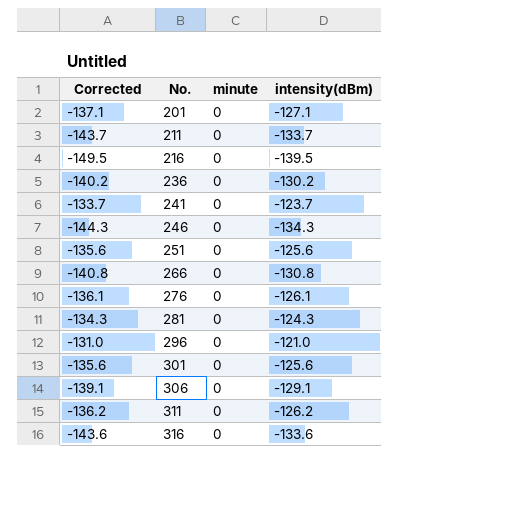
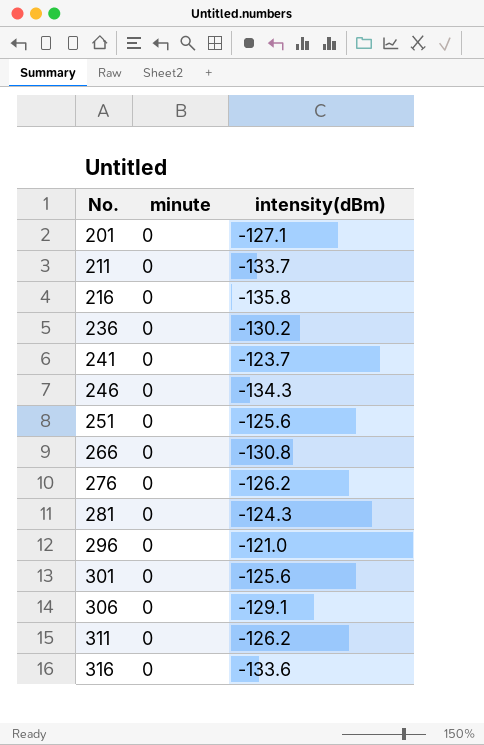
column Corrected | formula: [intensity(dBm)] - 10 -> none
216 | intensity(dBm): -139.5 -> -135.8
276 | intensity(dBm): -126.1 -> -126.2

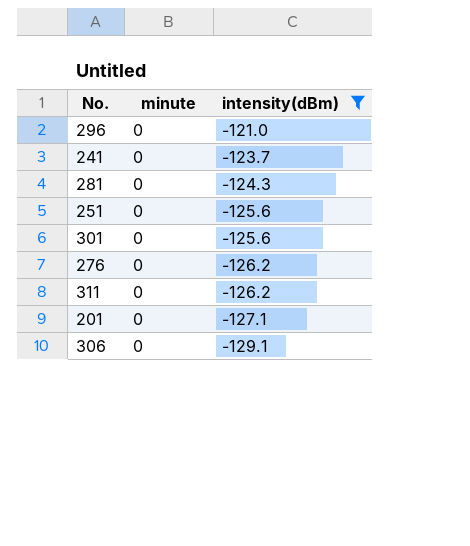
filter: none -> intensity(dBm) >= -129.1
row order: No. ascending -> intensity(dBm) descending

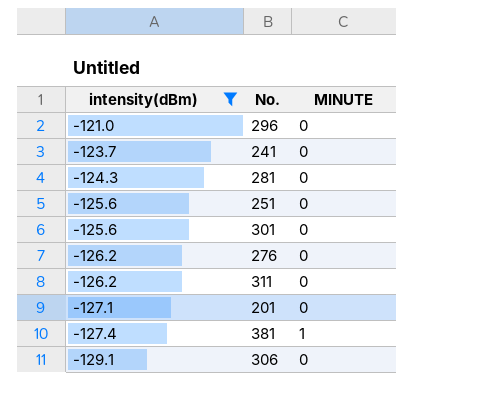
column intensity(dBm) | position: 3 -> 1
column name: minute -> MINUTE
row 381: none -> -127.4 | 1

